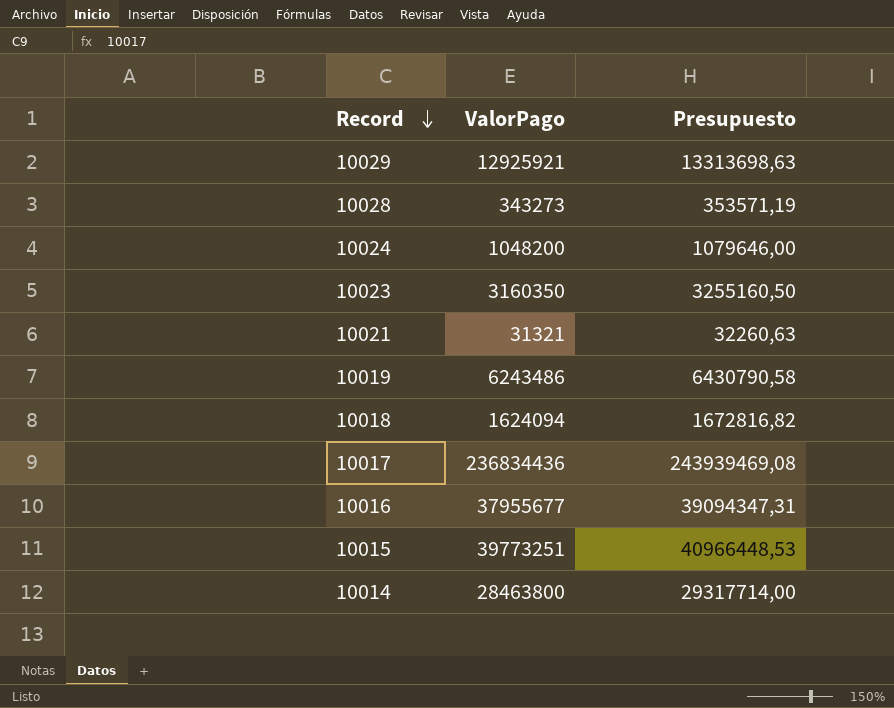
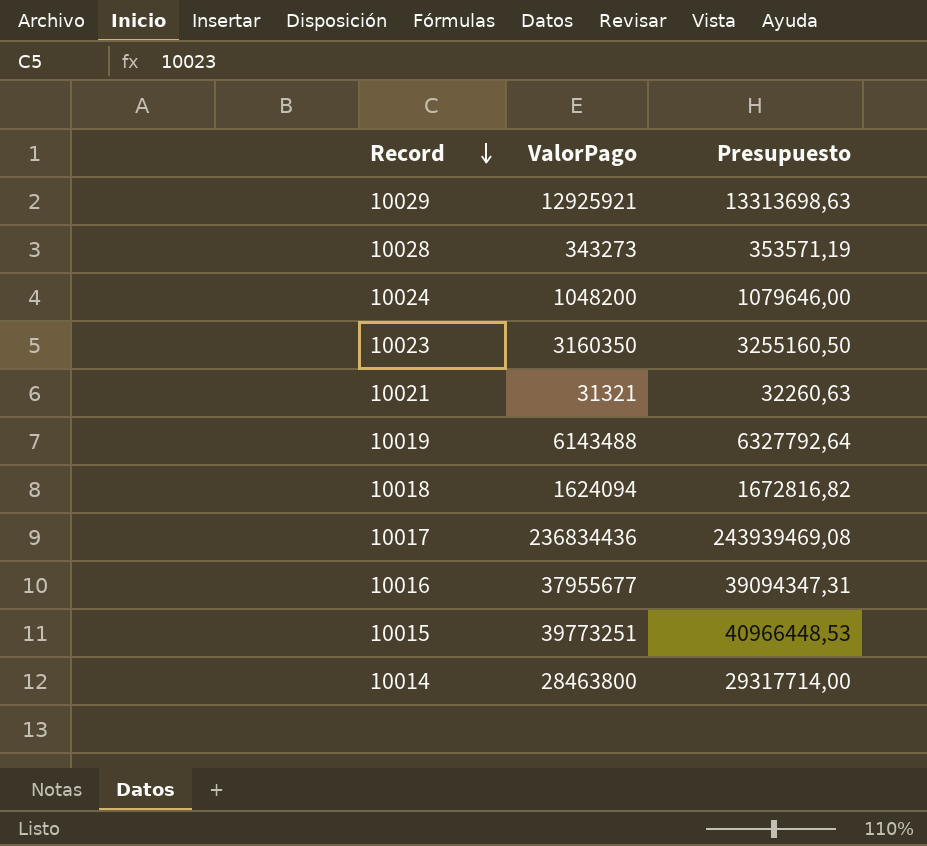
10019 | ValorPago: 6243486 -> 6143488
10019 | Presupuesto: 6430790,58 -> 6327792,64

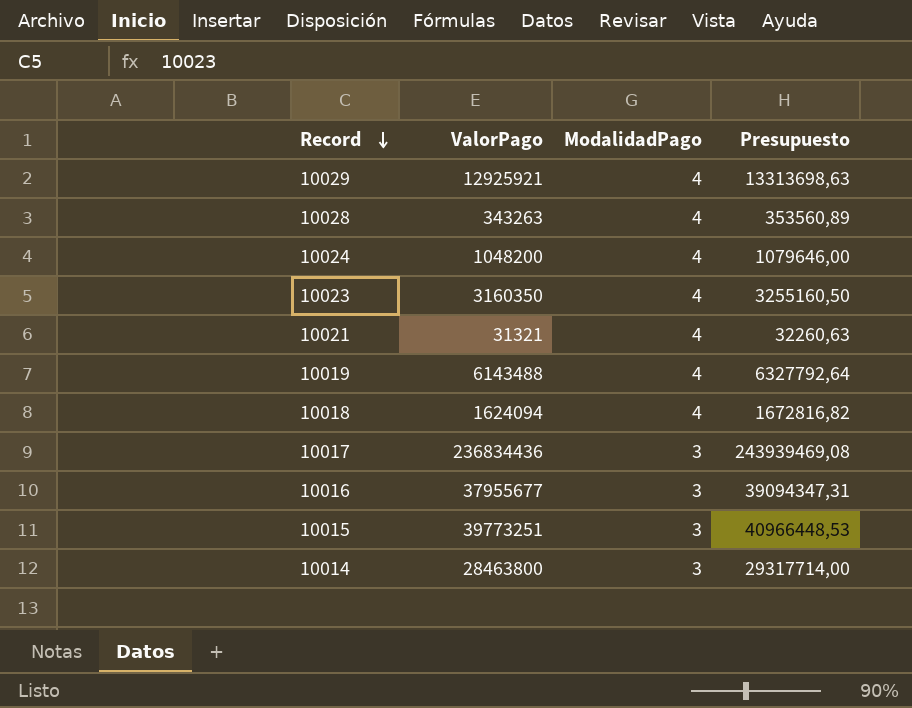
column ModalidadPago | position: none -> 3
10028 | ValorPago: 343273 -> 343263
10028 | Presupuesto: 353571,19 -> 353560,89

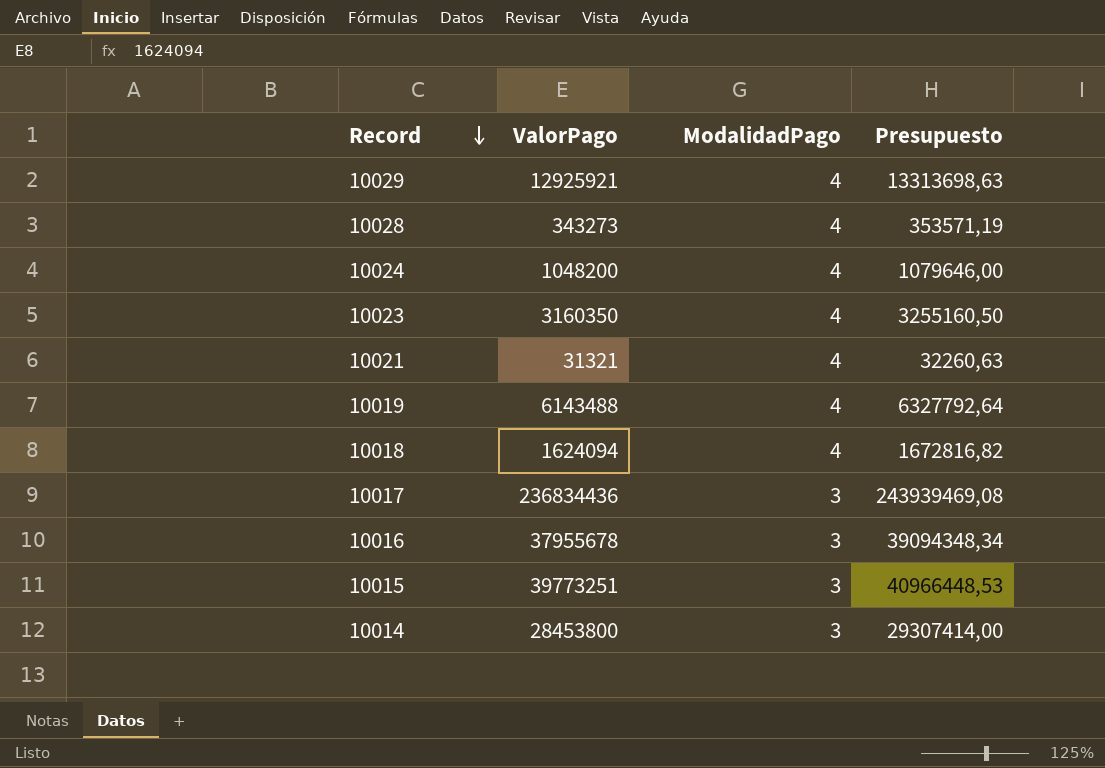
10028 | ValorPago: 343263 -> 343273
10028 | Presupuesto: 353560,89 -> 353571,19
10016 | ValorPago: 37955677 -> 37955678
10016 | Presupuesto: 39094347,31 -> 39094348,34
10014 | ValorPago: 28463800 -> 28453800
10014 | Presupuesto: 29317714,00 -> 29307414,00

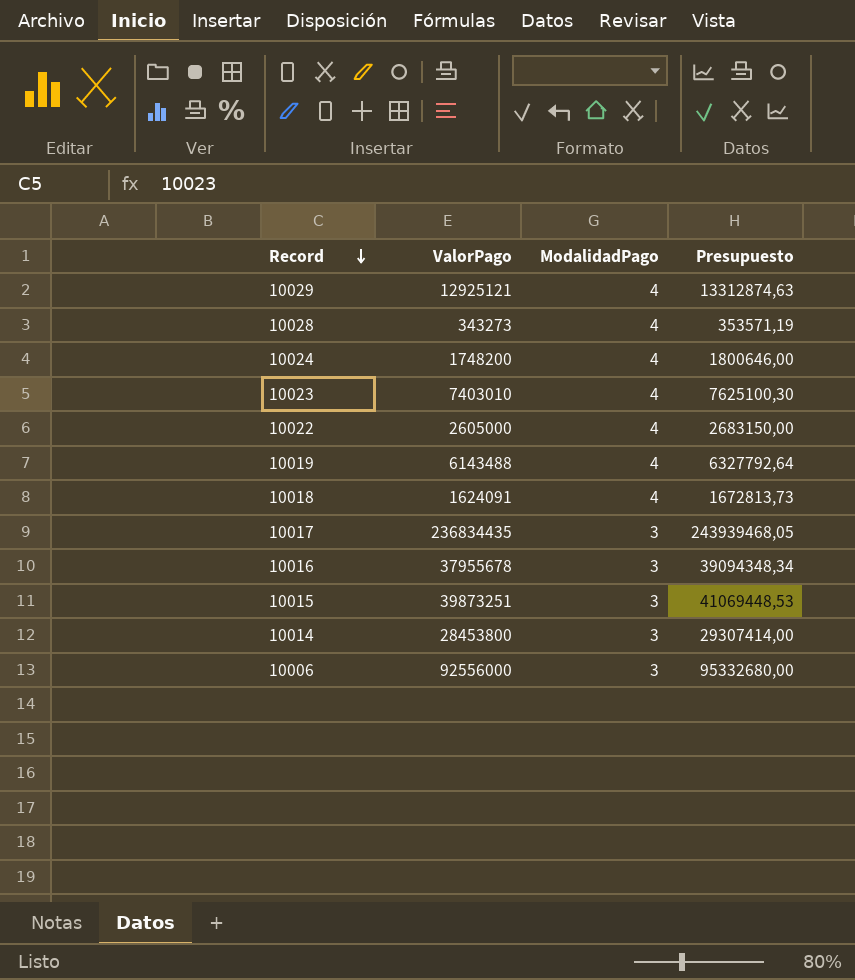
row 10021: 31321 | 4 | 32260,63 -> none
10029 | ValorPago: 12925921 -> 12925121
10029 | Presupuesto: 13313698,63 -> 13312874,63
10024 | ValorPago: 1048200 -> 1748200
10024 | Presupuesto: 1079646,00 -> 1800646,00
10023 | ValorPago: 3160350 -> 7403010
10023 | Presupuesto: 3255160,50 -> 7625100,30
row 10022: none -> 2605000 | 4 | 2683150,00
10018 | ValorPago: 1624094 -> 1624091
10018 | Presupuesto: 1672816,82 -> 1672813,73
10017 | ValorPago: 236834436 -> 236834435
10017 | Presupuesto: 243939469,08 -> 243939468,05
10015 | ValorPago: 39773251 -> 39873251
10015 | Presupuesto: 40966448,53 -> 41069448,53
row 10006: none -> 92556000 | 3 | 95332680,00

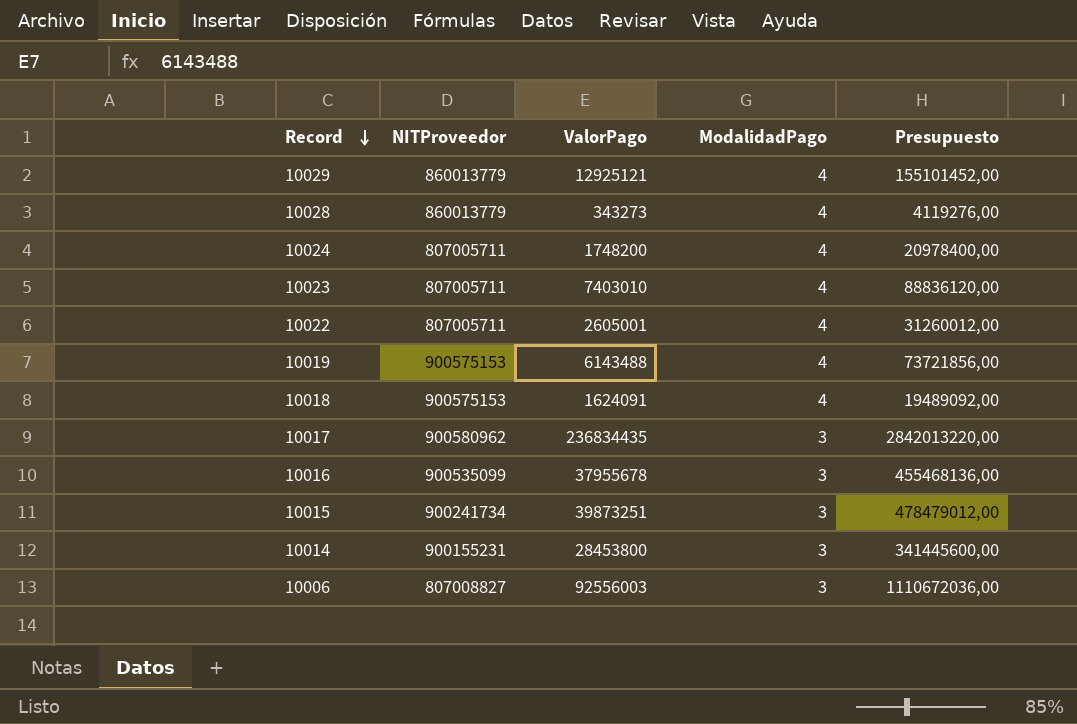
column NITProveedor | position: none -> 2
column Presupuesto | formula: [ValorPago] * 1,03 -> [ValorPago] * 12
10022 | ValorPago: 2605000 -> 2605001
10006 | ValorPago: 92556000 -> 92556003

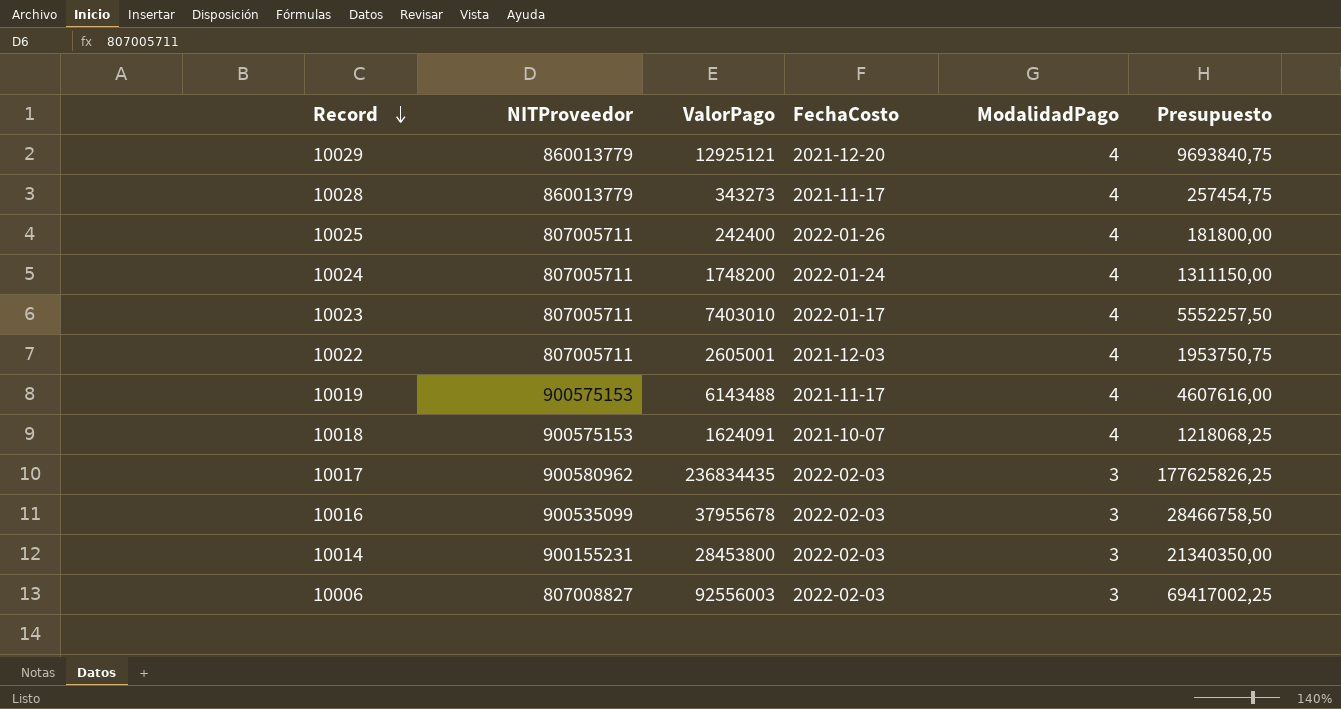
column FechaCosto | position: none -> 4
column Presupuesto | formula: [ValorPago] * 12 -> [ValorPago] * 0,75
row 10015: 900241734 | 39873251 | 3 | 478479012,00 -> none
row 10025: none -> 807005711 | 242400 | 2022-01-26 | 4 | 181800,00

